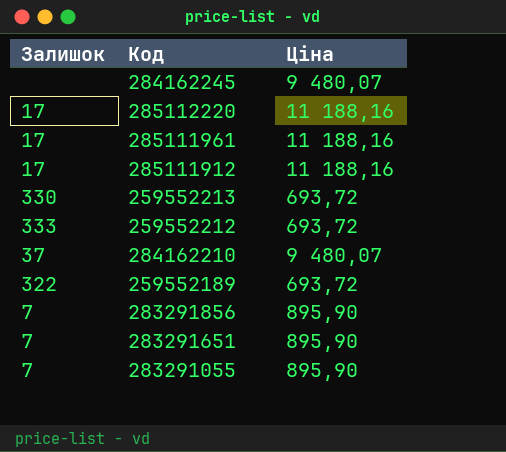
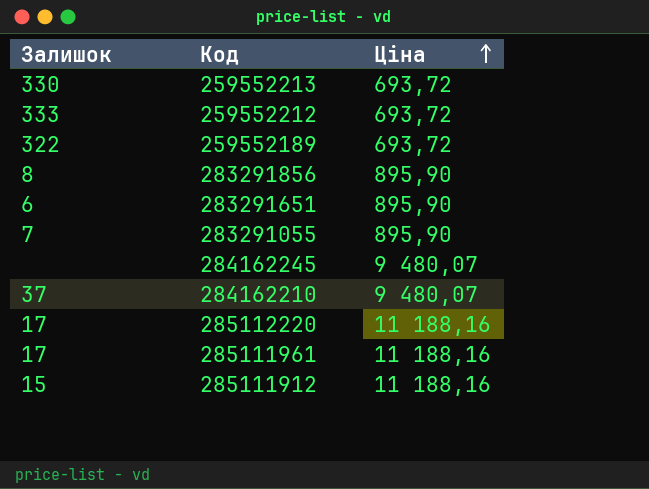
row order: none -> Ціна ascending
283291856 | Залишок: 7 -> 8
283291651 | Залишок: 7 -> 6
285111912 | Залишок: 17 -> 15

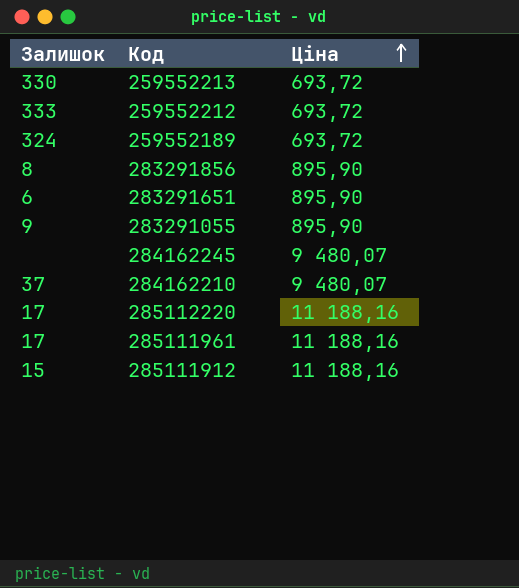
259552189 | Залишок: 322 -> 324
283291055 | Залишок: 7 -> 9

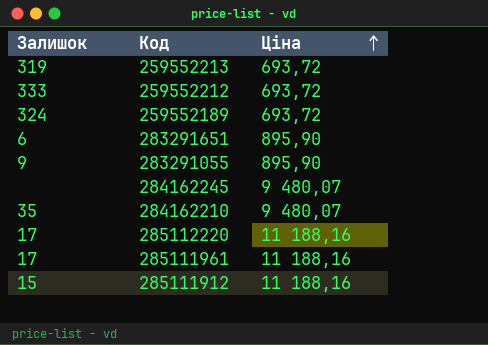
row 283291856: 8 | 895,90 -> none
259552213 | Залишок: 330 -> 319
284162210 | Залишок: 37 -> 35

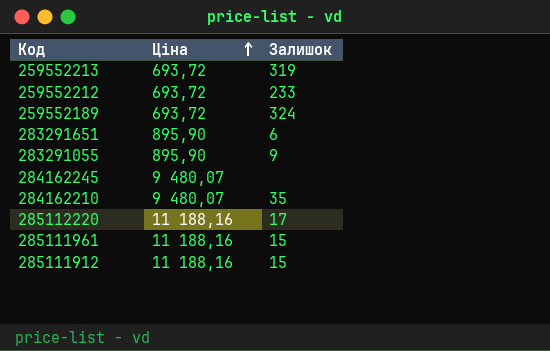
column Залишок | position: 1 -> 3
259552212 | Залишок: 333 -> 233
285111961 | Залишок: 17 -> 15

